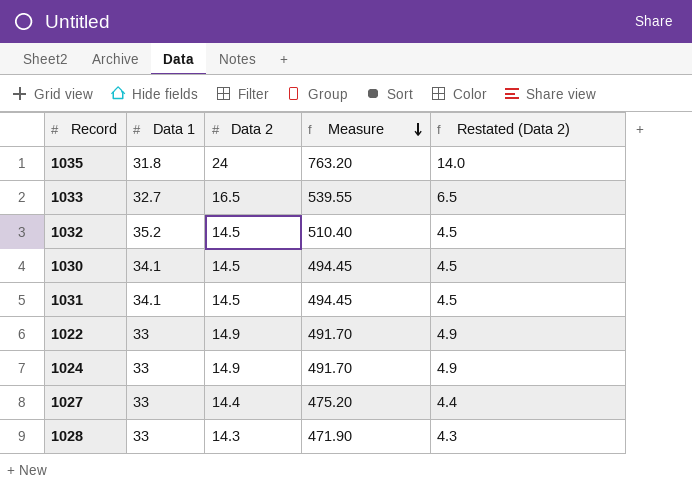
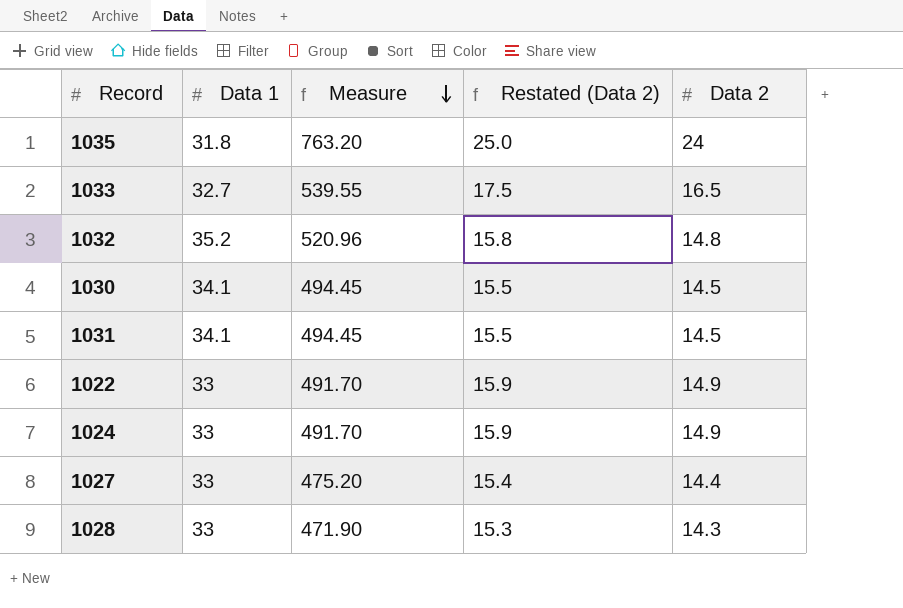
column Restated (Data 2) | formula: [Data 2] - 10 -> [Data 2] + 1
column Data 2 | position: 3 -> 5
1032 | Measure: 510.40 -> 520.96
1032 | Data 2: 14.5 -> 14.8

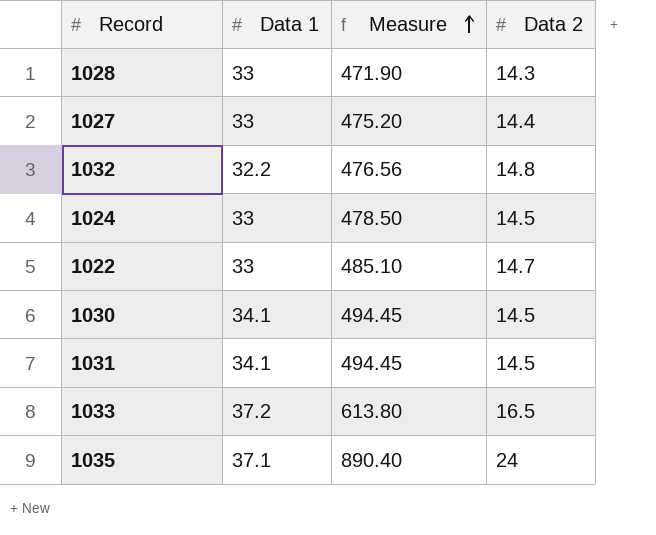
row order: Measure descending -> Measure ascending
column Restated (Data 2) | formula: [Data 2] + 1 -> none
1032 | Data 1: 35.2 -> 32.2
1032 | Measure: 520.96 -> 476.56
1024 | Measure: 491.70 -> 478.50
1024 | Data 2: 14.9 -> 14.5
1022 | Measure: 491.70 -> 485.10
1022 | Data 2: 14.9 -> 14.7
1033 | Data 1: 32.7 -> 37.2
1033 | Measure: 539.55 -> 613.80
1035 | Data 1: 31.8 -> 37.1
1035 | Measure: 763.20 -> 890.40

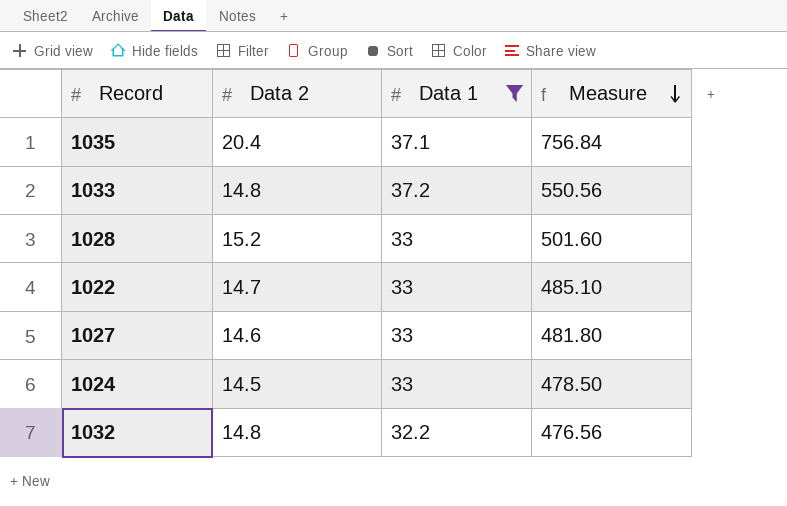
filter: none -> Data 1 != 34.1
row order: Measure ascending -> Measure descending
column Data 2 | position: 4 -> 2
1035 | Data 2: 24 -> 20.4
1035 | Measure: 890.40 -> 756.84
1033 | Data 2: 16.5 -> 14.8
1033 | Measure: 613.80 -> 550.56
1028 | Data 2: 14.3 -> 15.2
1028 | Measure: 471.90 -> 501.60
1027 | Data 2: 14.4 -> 14.6
1027 | Measure: 475.20 -> 481.80

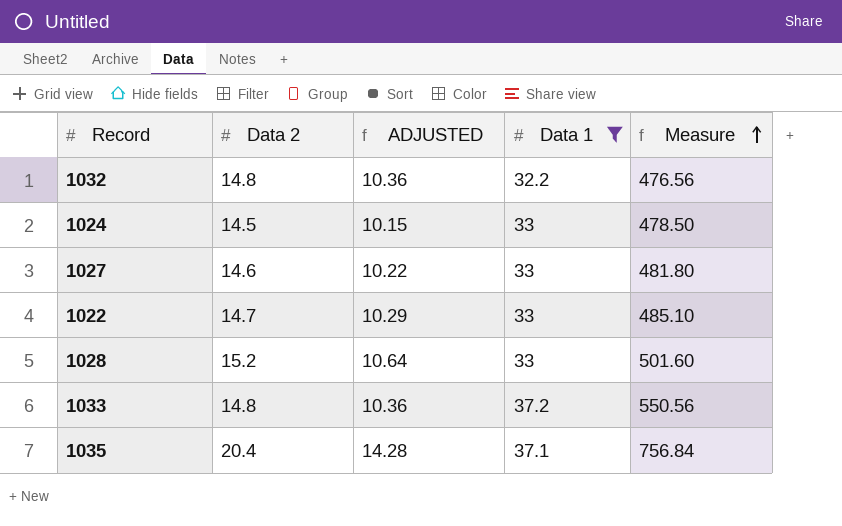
row order: Measure descending -> Measure ascending
column ADJUSTED | formula: none -> [Data 2] * 0.7

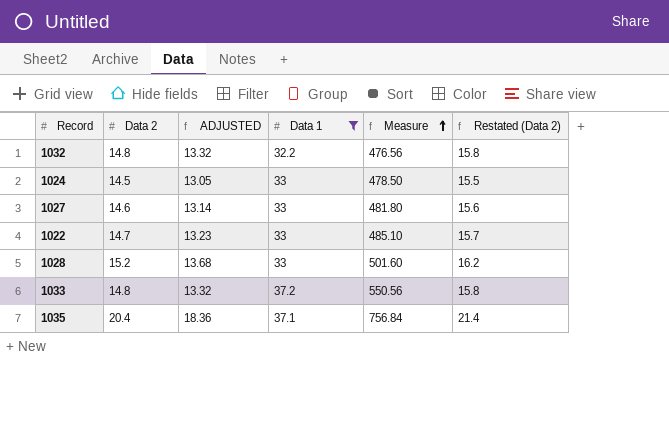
column ADJUSTED | formula: [Data 2] * 0.7 -> [Data 2] * 0.9
column Restated (Data 2) | formula: none -> [Data 2] + 1

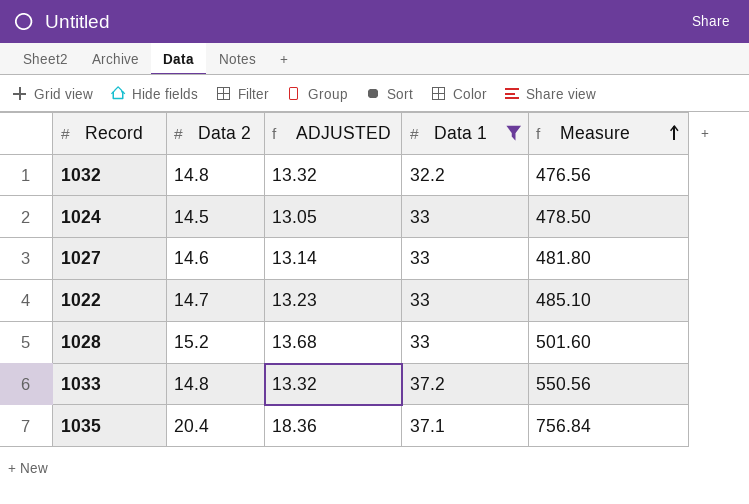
column Restated (Data 2) | formula: [Data 2] + 1 -> none

